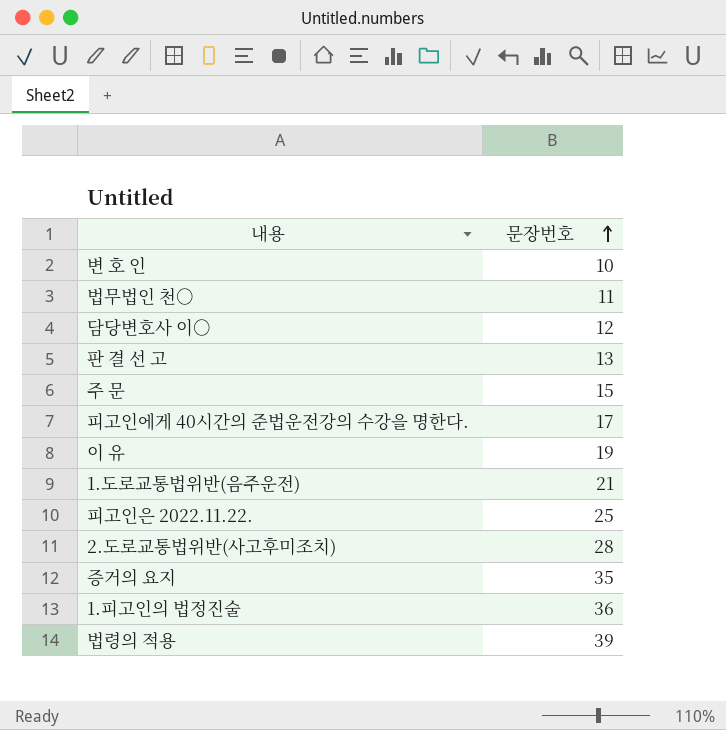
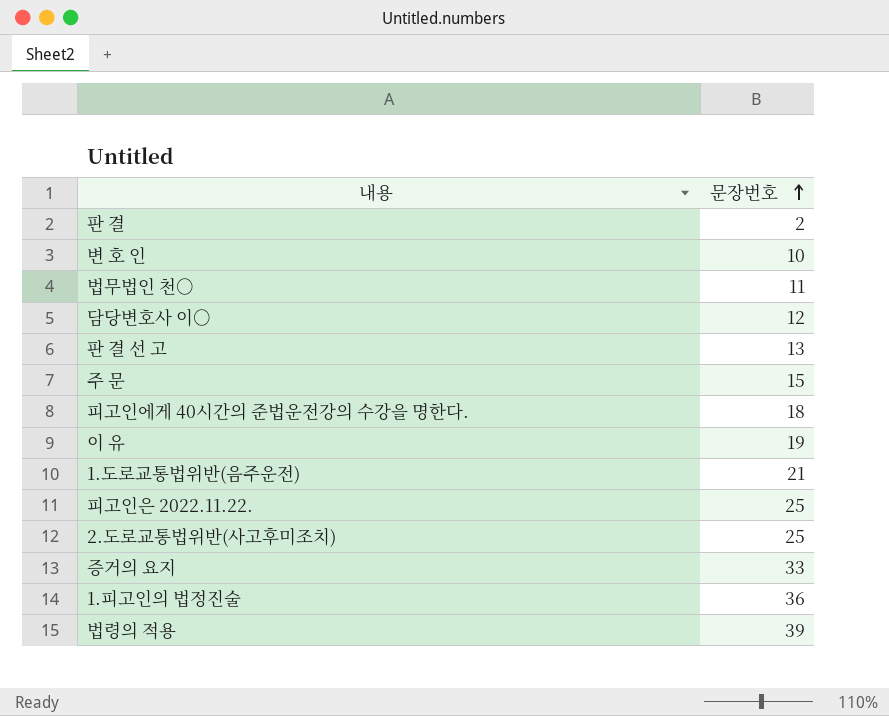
row 판 결: none -> 2
피고인에게 40시간의 준법운전강의 수강을 명한다. | 문장번호: 17 -> 18
2.도로교통법위반(사고후미조치) | 문장번호: 28 -> 25
증거의 요지 | 문장번호: 35 -> 33

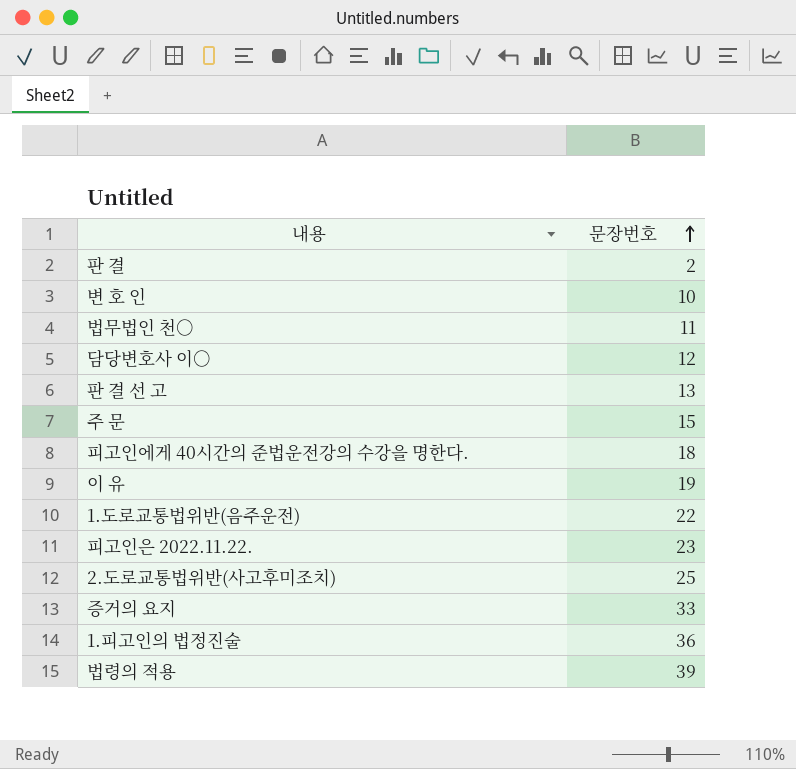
1.도로교통법위반(음주운전) | 문장번호: 21 -> 22
피고인은 2022.11.22. | 문장번호: 25 -> 23

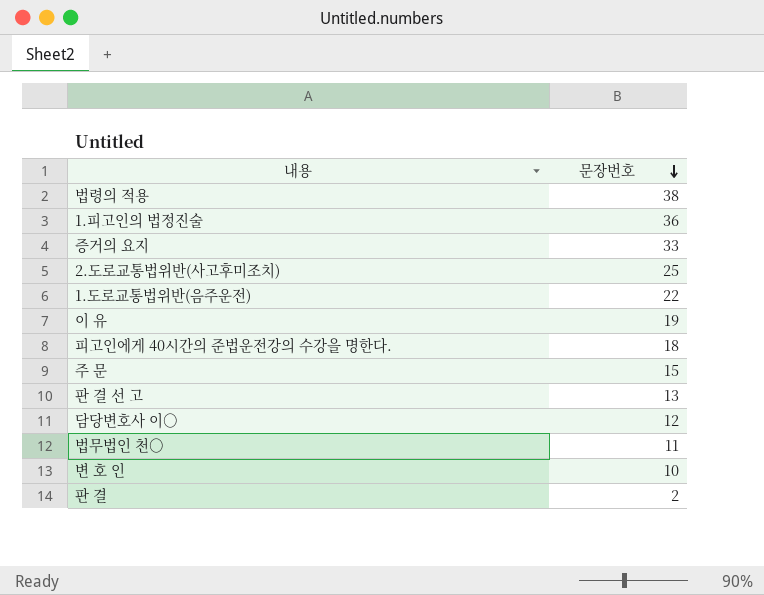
row order: 문장번호 ascending -> 문장번호 descending
row 피고인은 2022.11.22.: 23 -> none
법령의 적용 | 문장번호: 39 -> 38

